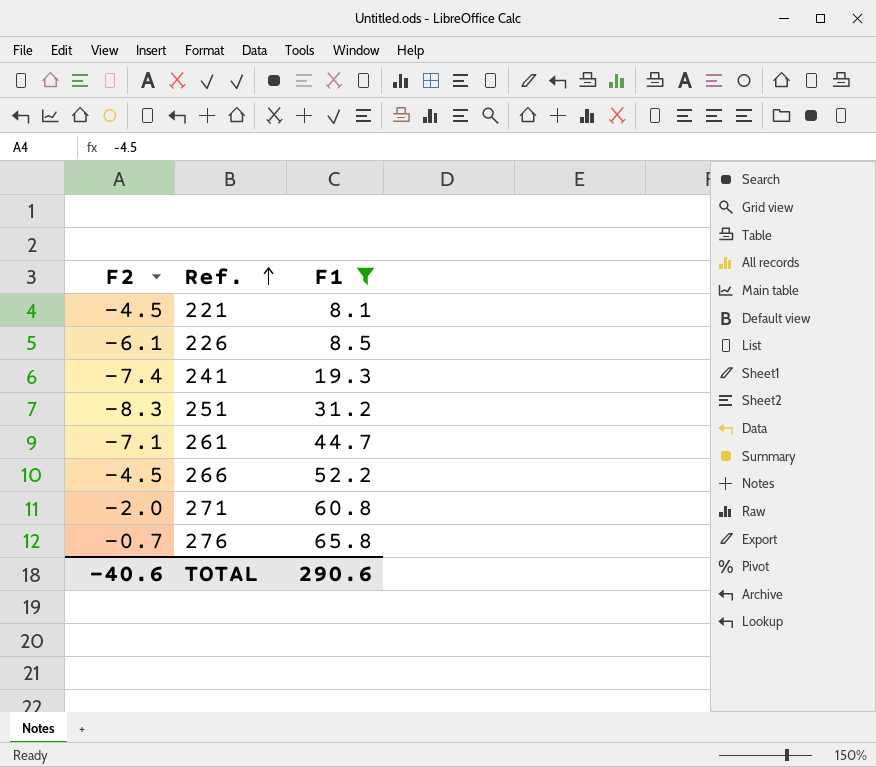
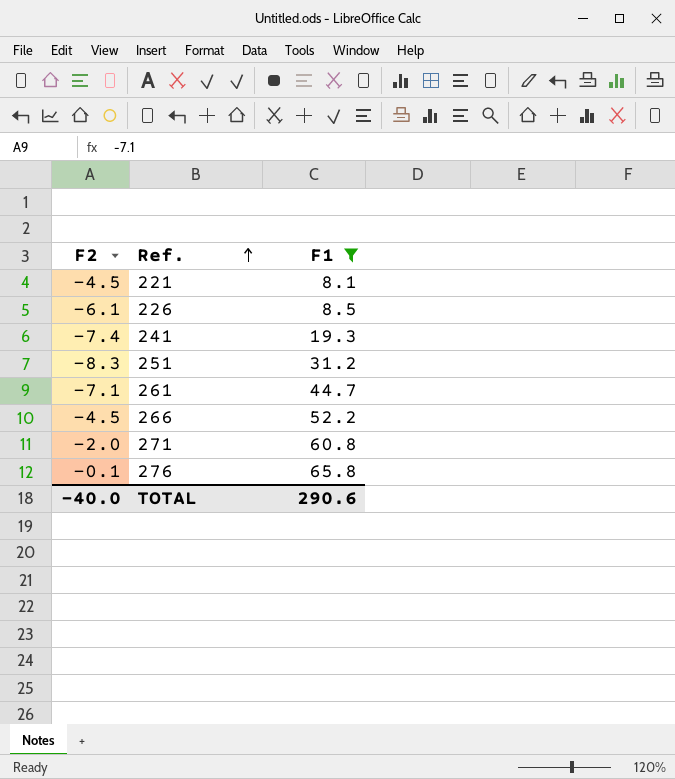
276 | F2: -0.7 -> -0.1
TOTAL | F2: -40.6 -> -40.0

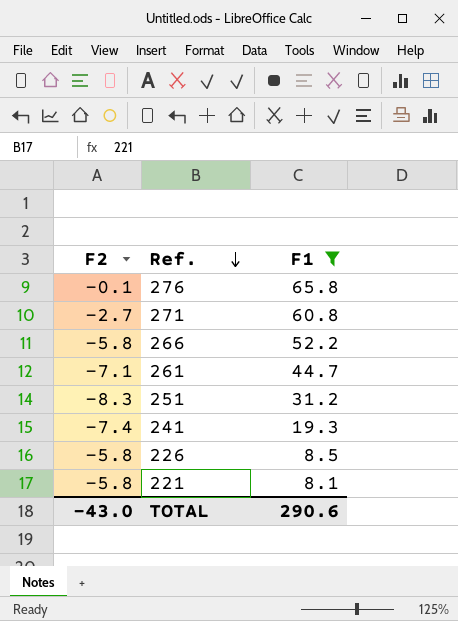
row order: Ref. ascending -> Ref. descending
271 | F2: -2.0 -> -2.7
266 | F2: -4.5 -> -5.8
226 | F2: -6.1 -> -5.8
221 | F2: -4.5 -> -5.8
TOTAL | F2: -40.0 -> -43.0

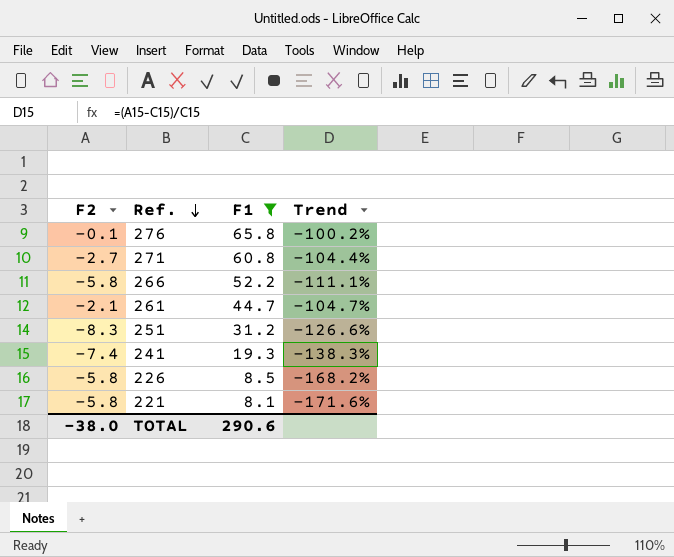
column Trend | formula: none -> ([F2] - [F1]) / [F1]
261 | F2: -7.1 -> -2.1
TOTAL | F2: -43.0 -> -38.0

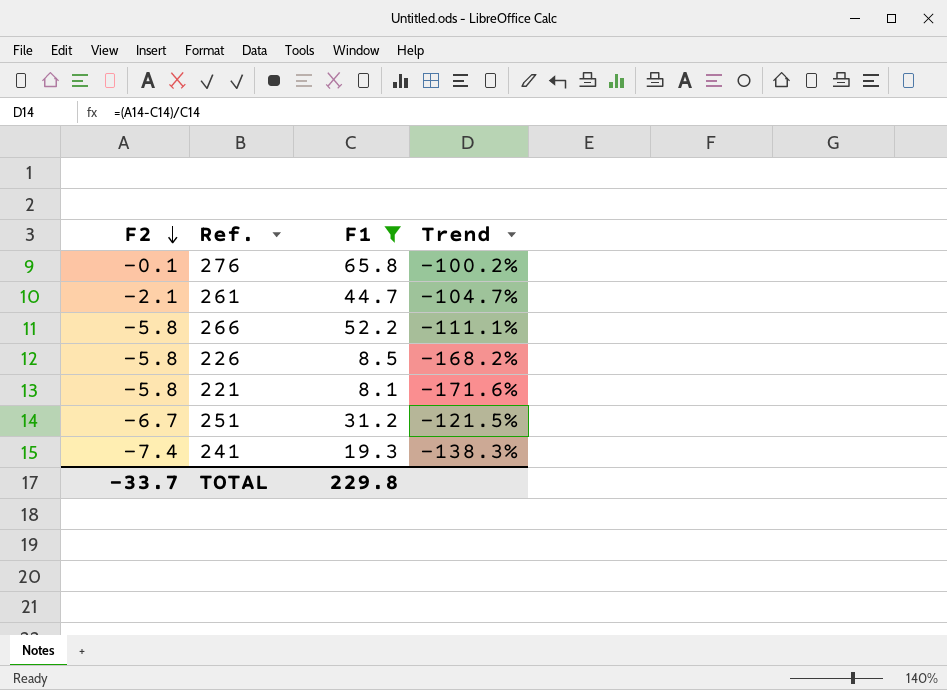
row order: Ref. descending -> F2 descending
row 271: -2.7 | 60.8 | -104.4% -> none
251 | F2: -8.3 -> -6.7
251 | Trend: -126.6% -> -121.5%
TOTAL | F2: -38.0 -> -33.7
TOTAL | F1: 290.6 -> 229.8

